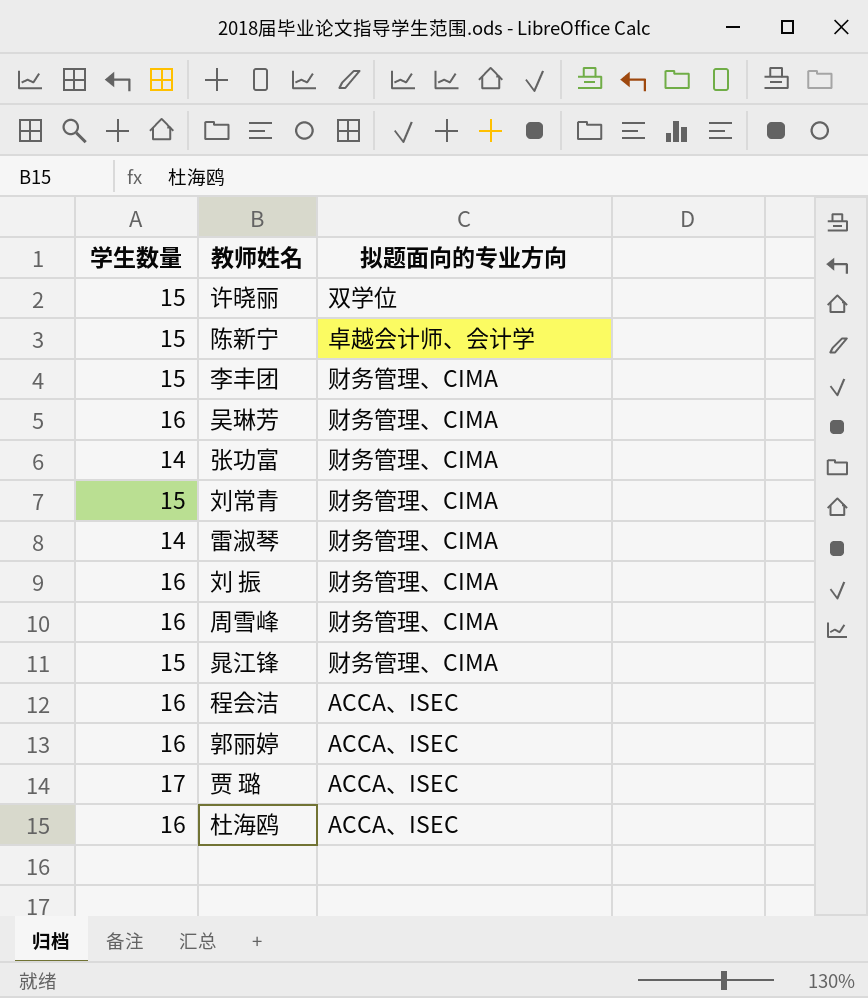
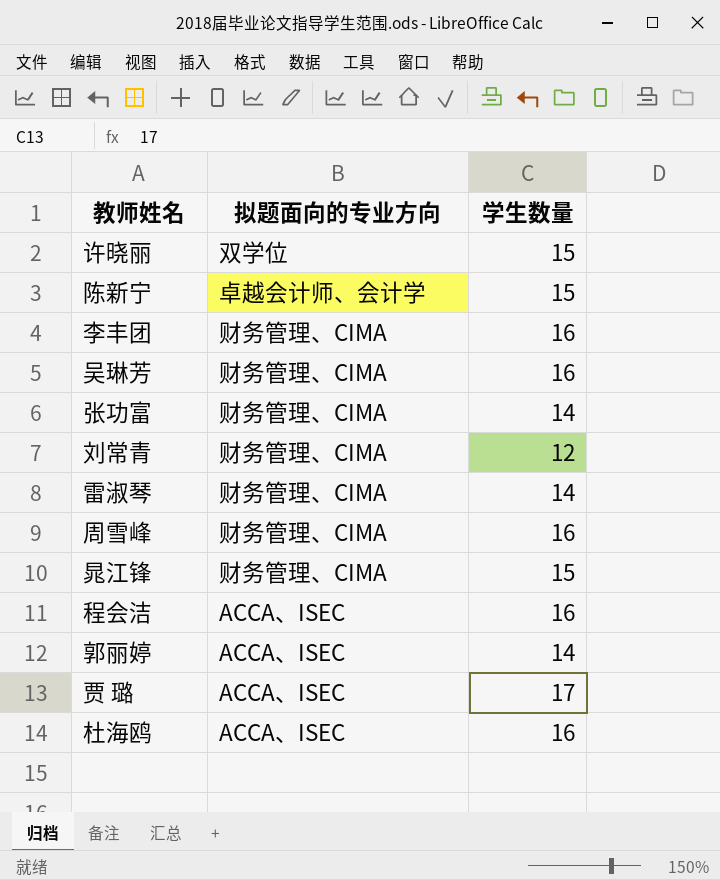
column 学生数量 | position: 1 -> 3
row 刘 振: 16 | 财务管理、CIMA -> none
李丰团 | 学生数量: 15 -> 16
刘常青 | 学生数量: 15 -> 12
郭丽婷 | 学生数量: 16 -> 14

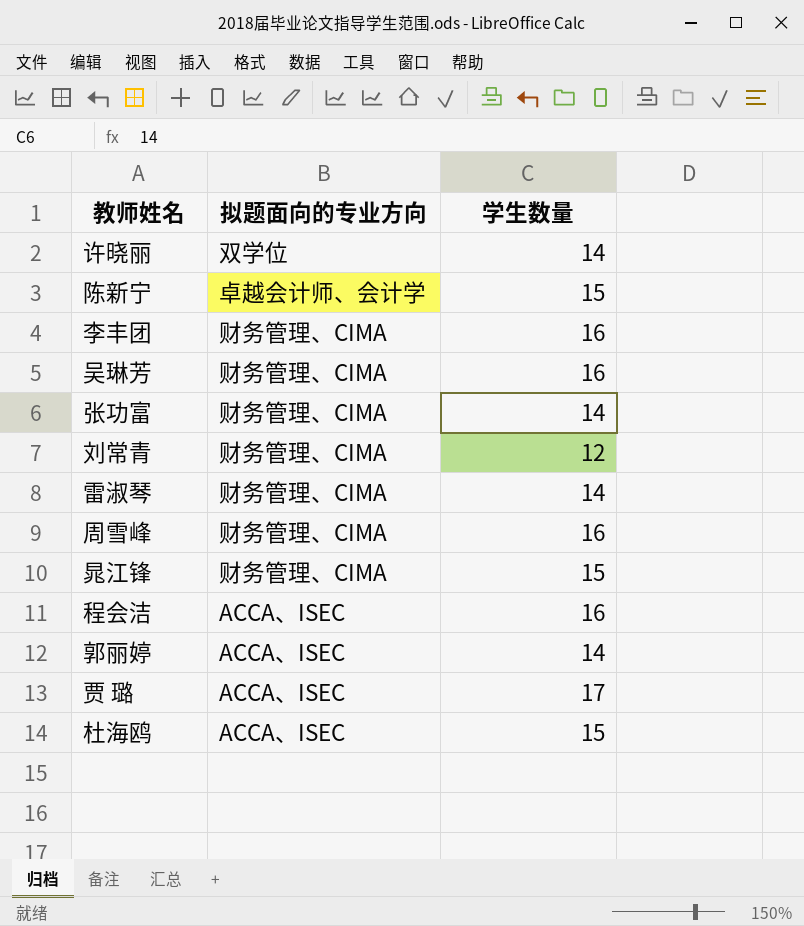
许晓丽 | 学生数量: 15 -> 14
杜海鸥 | 学生数量: 16 -> 15

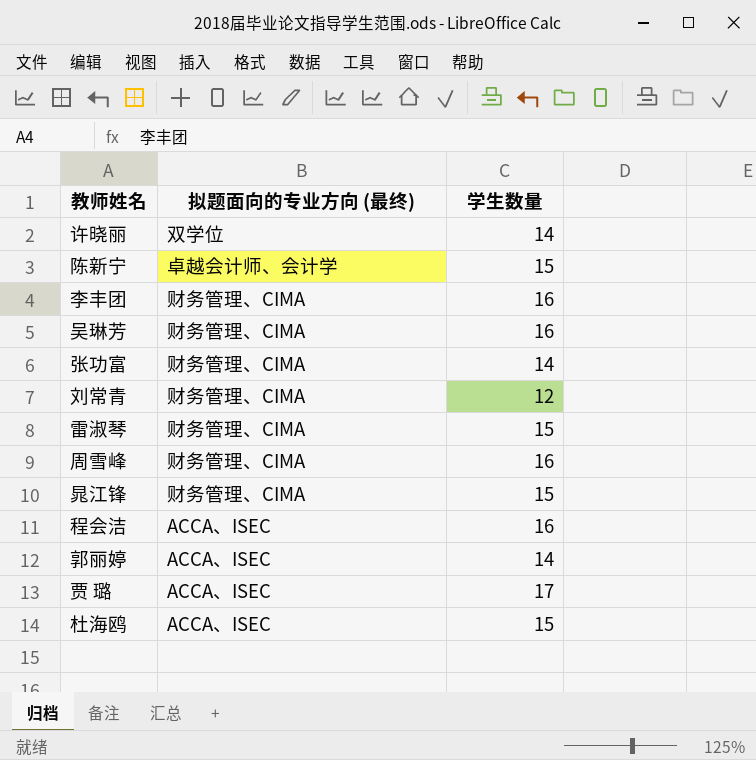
column name: 拟题面向的专业方向 -> 拟题面向的专业方向 (最终)
雷淑琴 | 学生数量: 14 -> 15

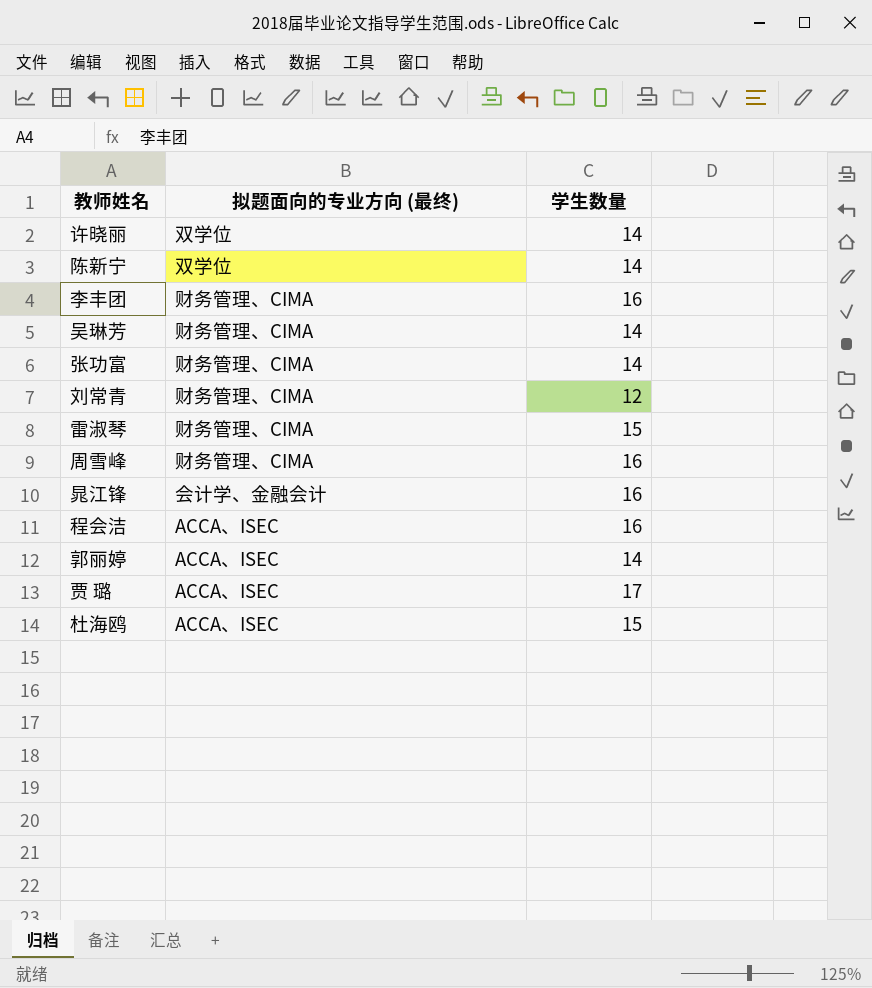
陈新宁 | 拟题面向的专业方向 (最终): 卓越会计师、会计学 -> 双学位
陈新宁 | 学生数量: 15 -> 14
吴琳芳 | 学生数量: 16 -> 14
晁江锋 | 拟题面向的专业方向 (最终): 财务管理、CIMA -> 会计学、金融会计
晁江锋 | 学生数量: 15 -> 16

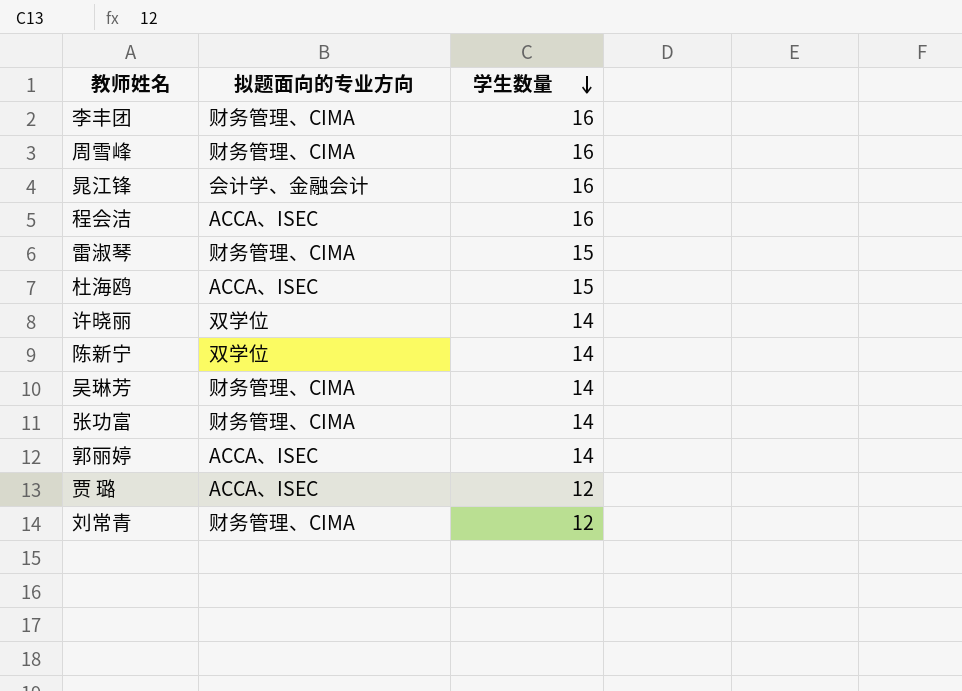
row order: none -> 学生数量 descending
column name: 拟题面向的专业方向 (最终) -> 拟题面向的专业方向
贾 璐 | 学生数量: 17 -> 12

